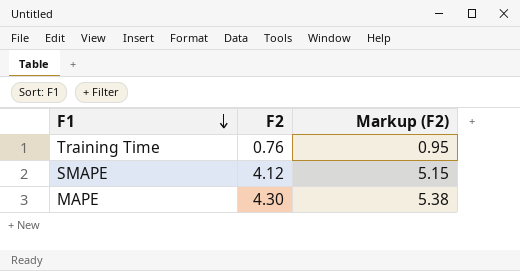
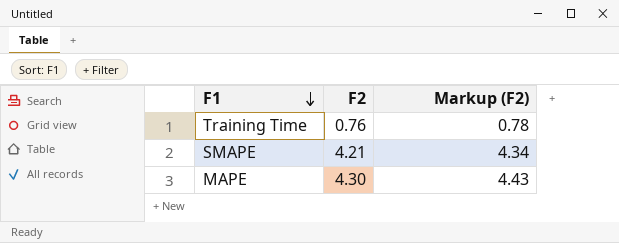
column Markup (F2) | formula: [F2] * 1.25 -> [F2] * 1.03
SMAPE | F2: 4.12 -> 4.21

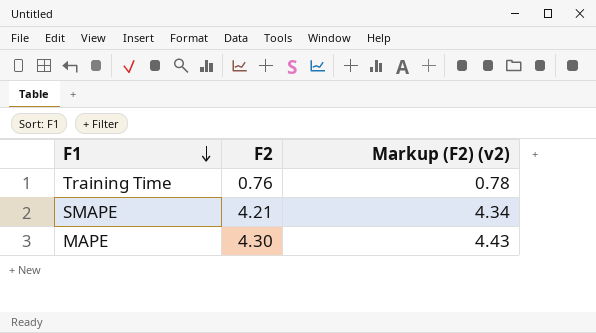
column name: Markup (F2) -> Markup (F2) (v2)

